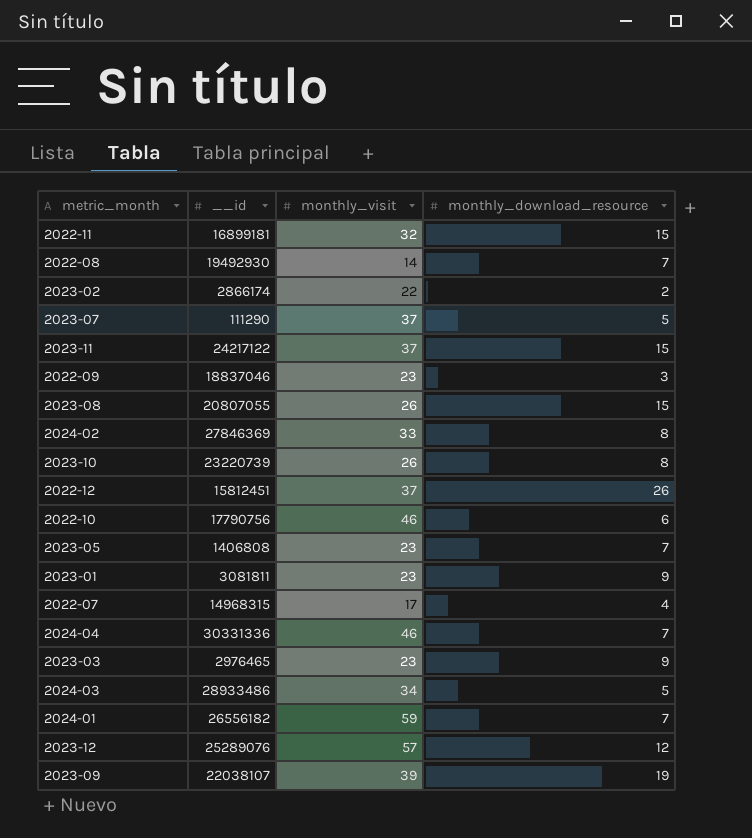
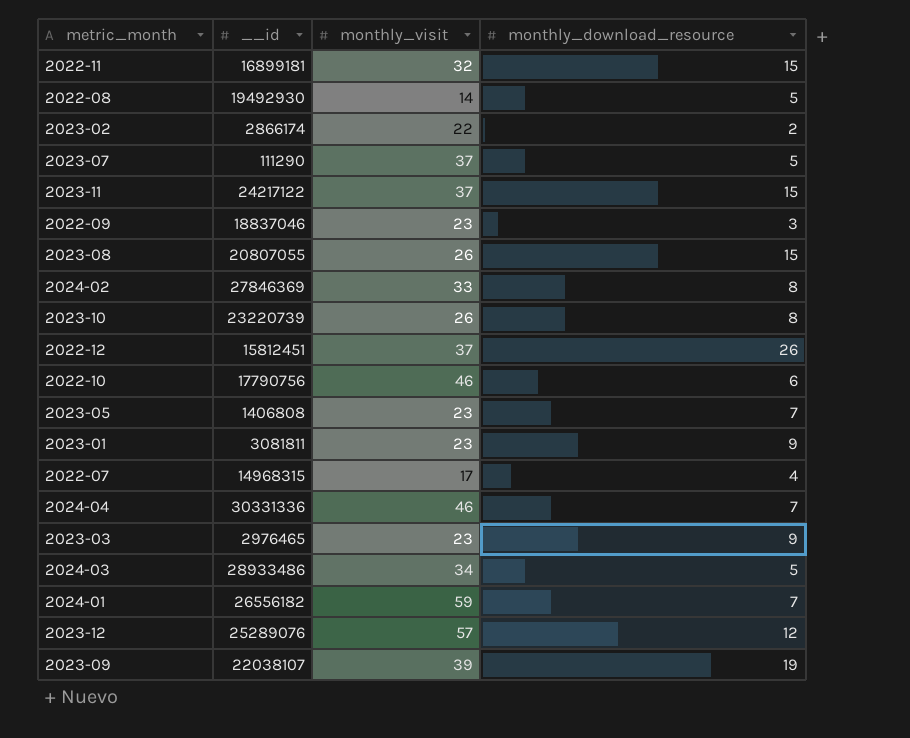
2022-08 | monthly_download_resource: 7 -> 5

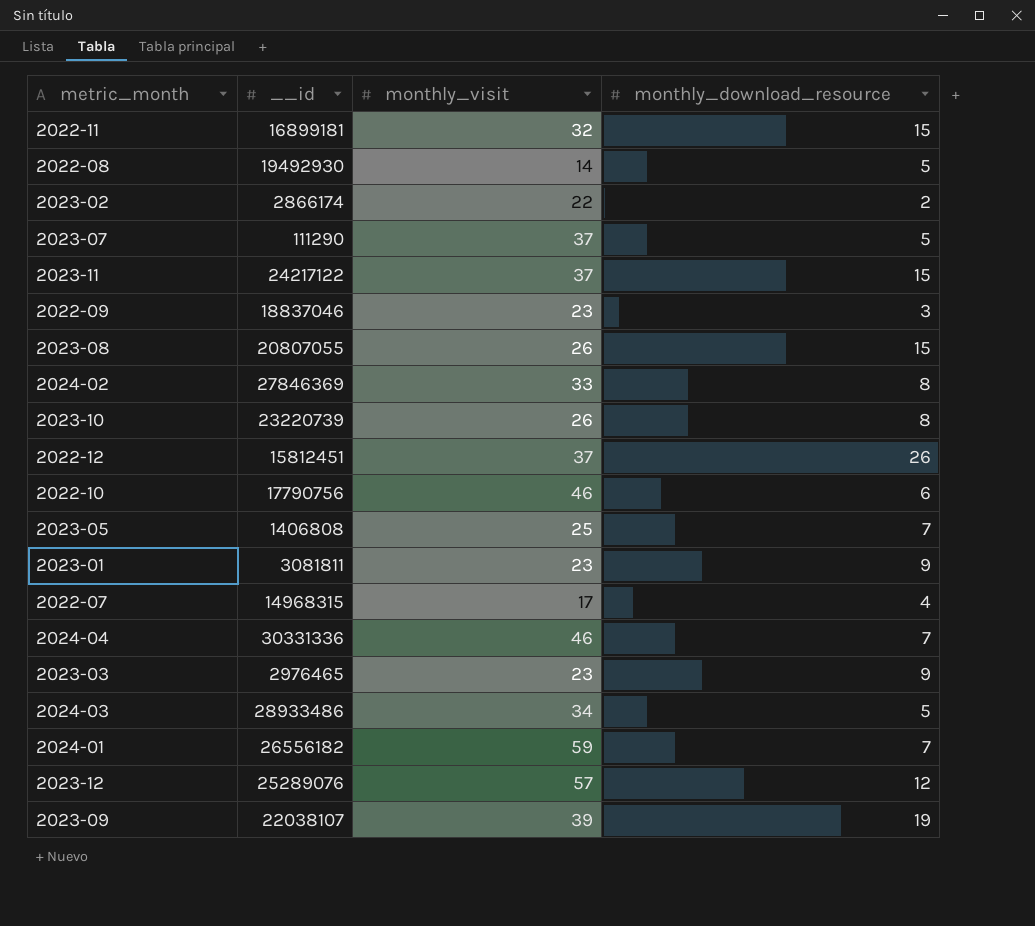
2023-05 | monthly_visit: 23 -> 25

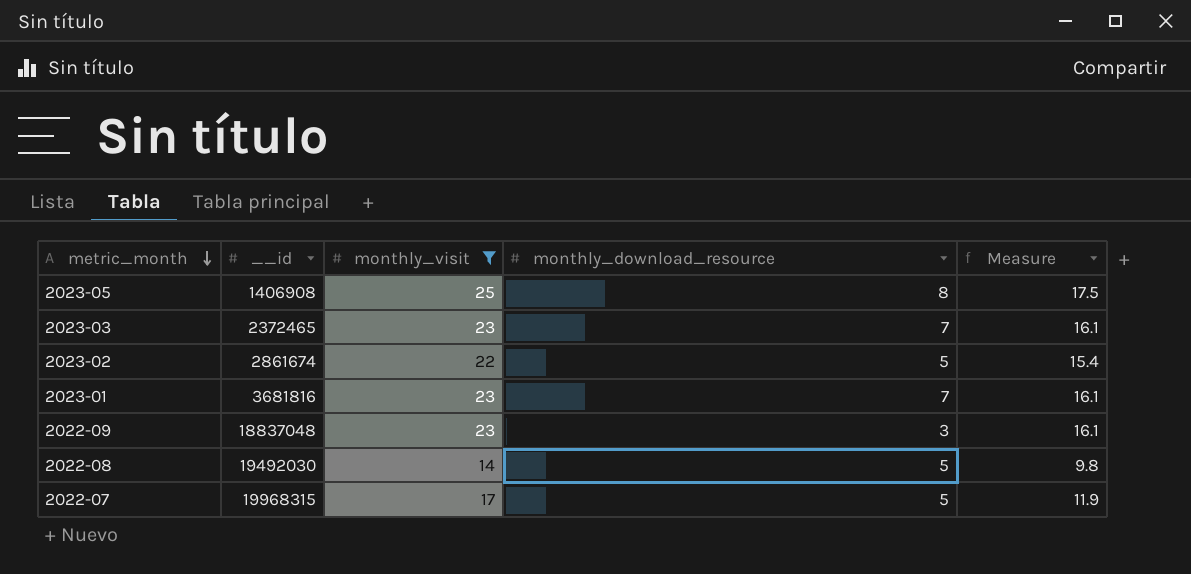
filter: none -> monthly_visit <= 25
row order: none -> metric_month descending
column Measure | formula: none -> [monthly_visit] * 0.7
2023-05 | __id: 1406808 -> 1406908
2023-05 | monthly_download_resource: 7 -> 8
2023-03 | __id: 2976465 -> 2372465
2023-03 | monthly_download_resource: 9 -> 7
2023-02 | __id: 2866174 -> 2861674
2023-02 | monthly_download_resource: 2 -> 5
2023-01 | __id: 3081811 -> 3681816
2023-01 | monthly_download_resource: 9 -> 7
2022-09 | __id: 18837046 -> 18837048
2022-08 | __id: 19492930 -> 19492030
2022-07 | __id: 14968315 -> 19968315
2022-07 | monthly_download_resource: 4 -> 5

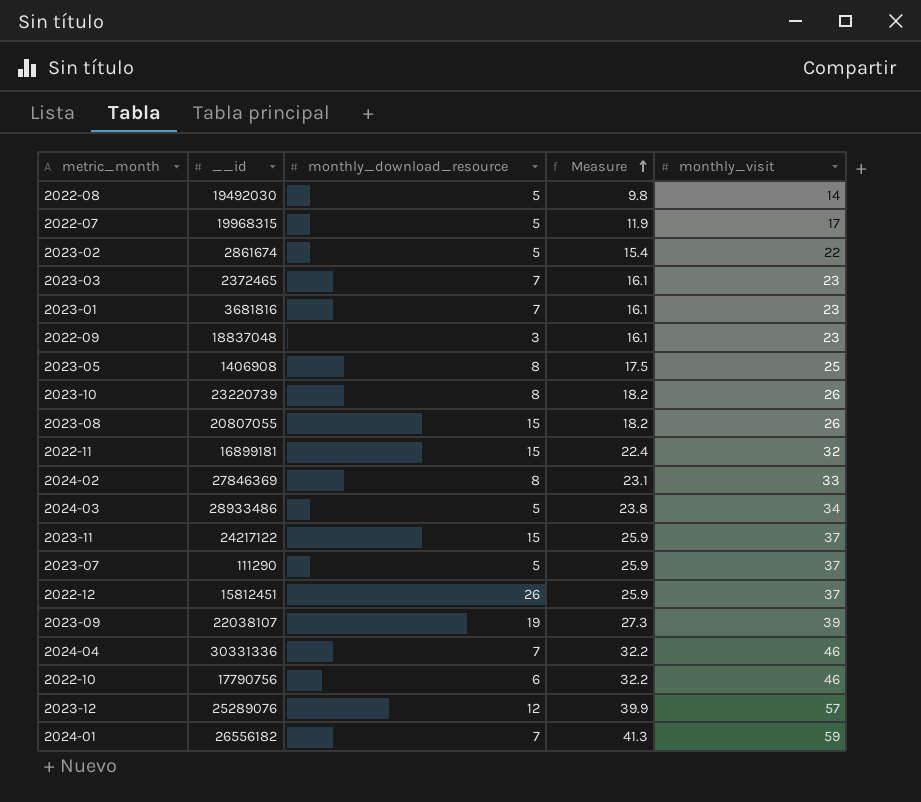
filter: monthly_visit <= 25 -> none
row order: metric_month descending -> Measure ascending
column monthly_visit | position: 3 -> 5

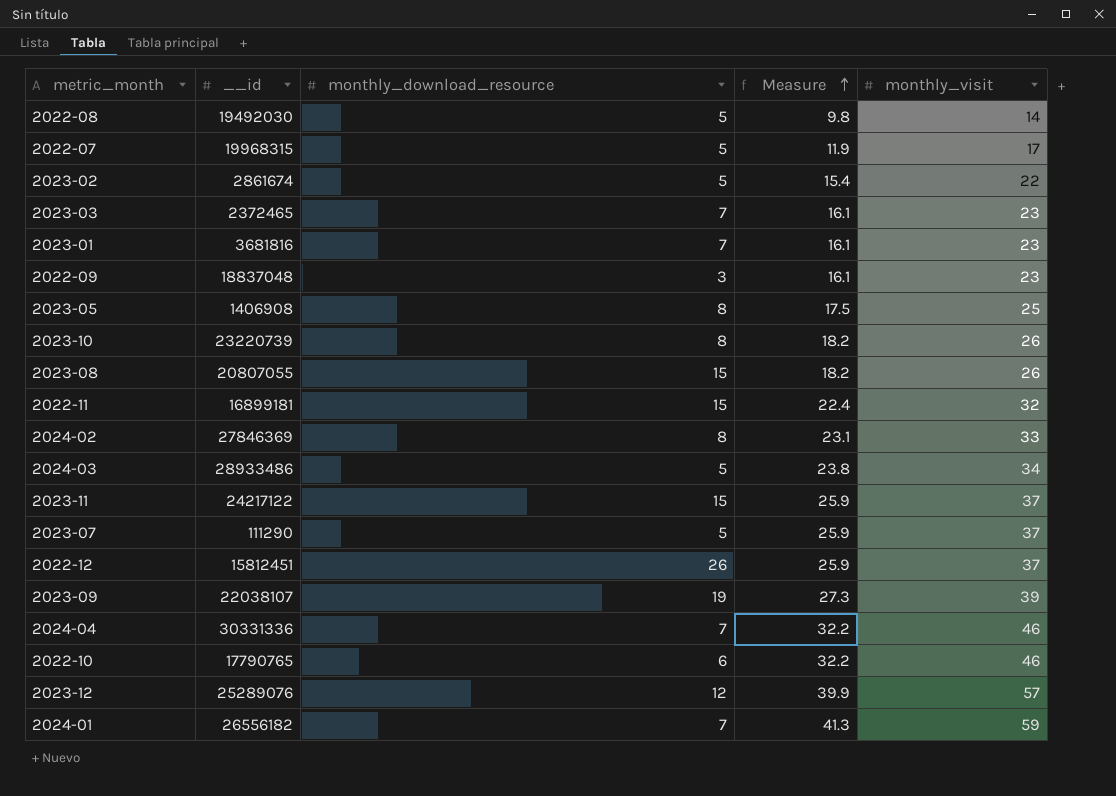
2022-10 | __id: 17790756 -> 17790765

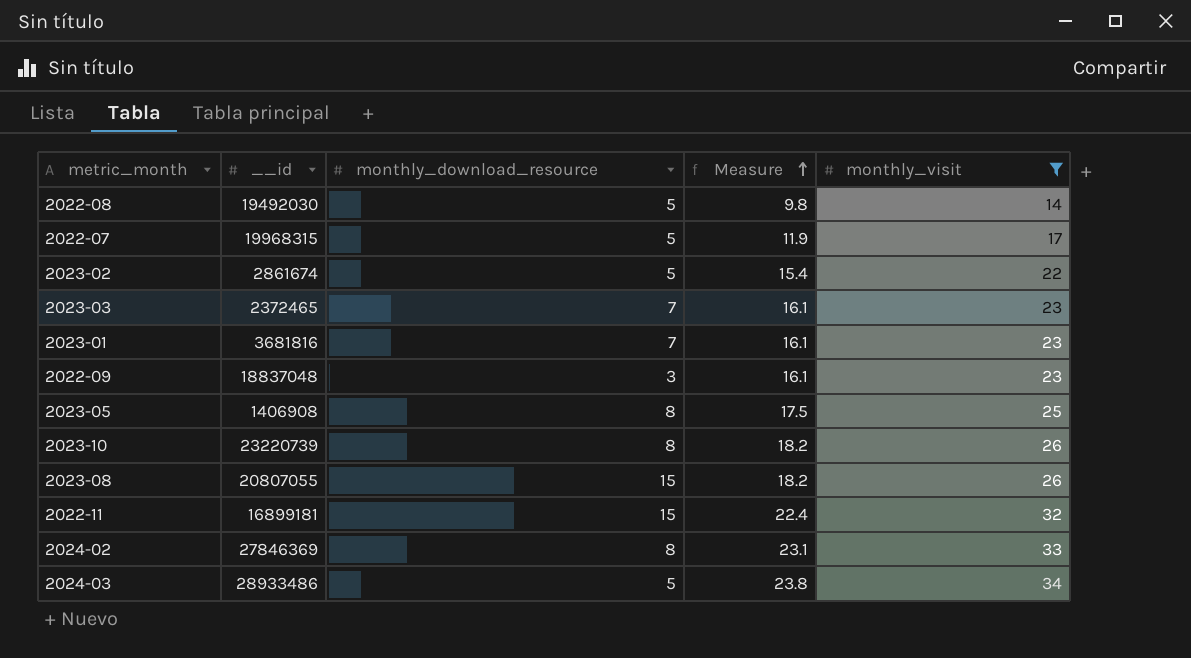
filter: none -> monthly_visit <= 34

